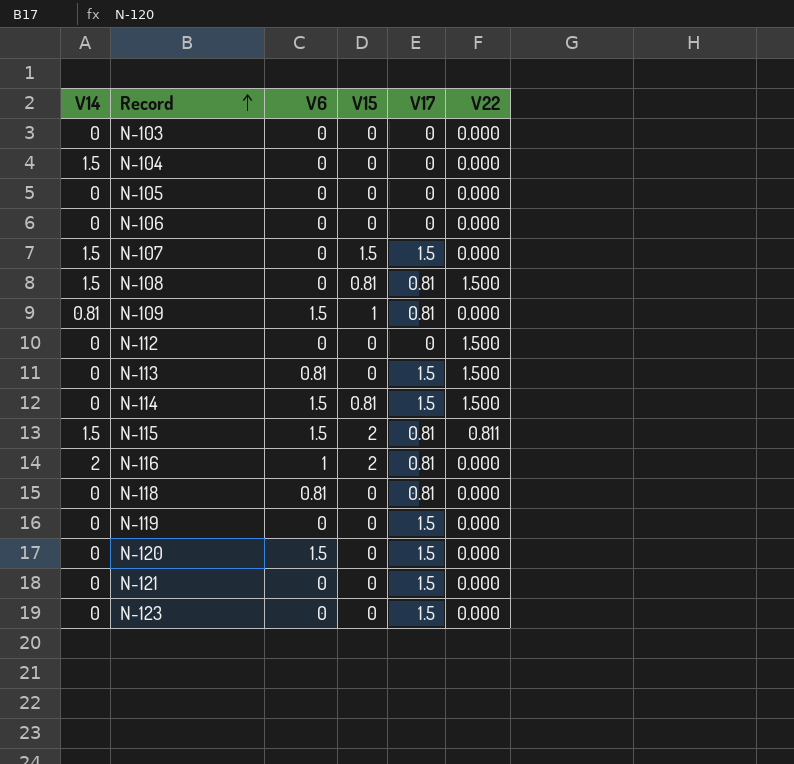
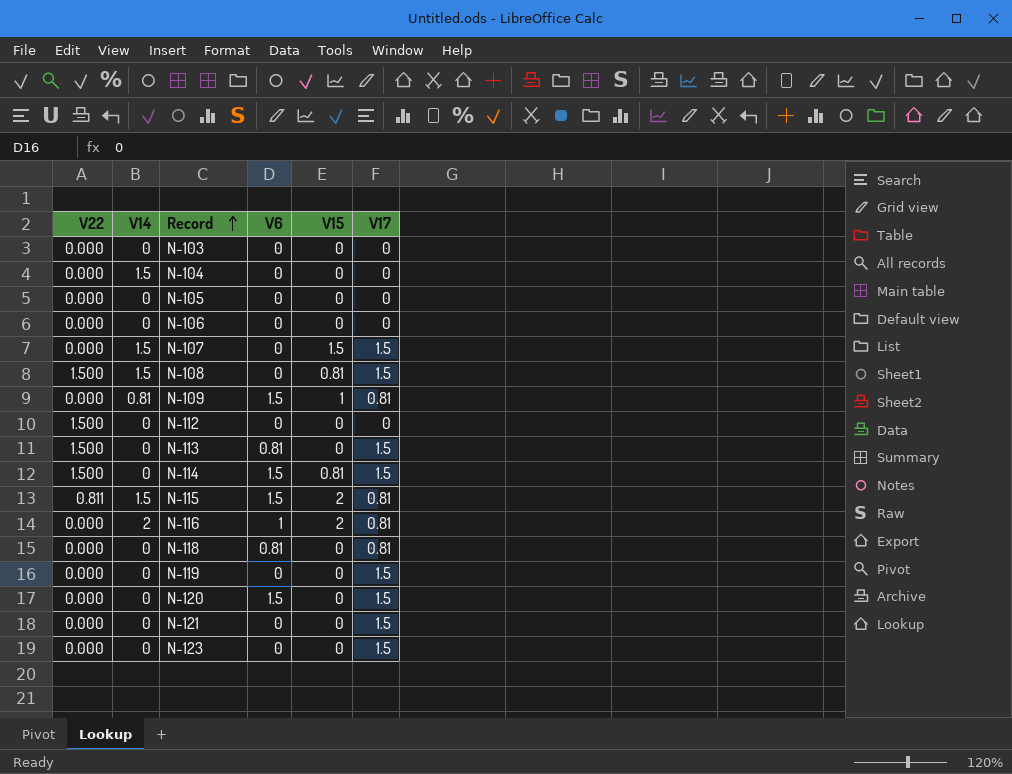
column V22 | position: 6 -> 1
N-108 | V17: 0.81 -> 1.5

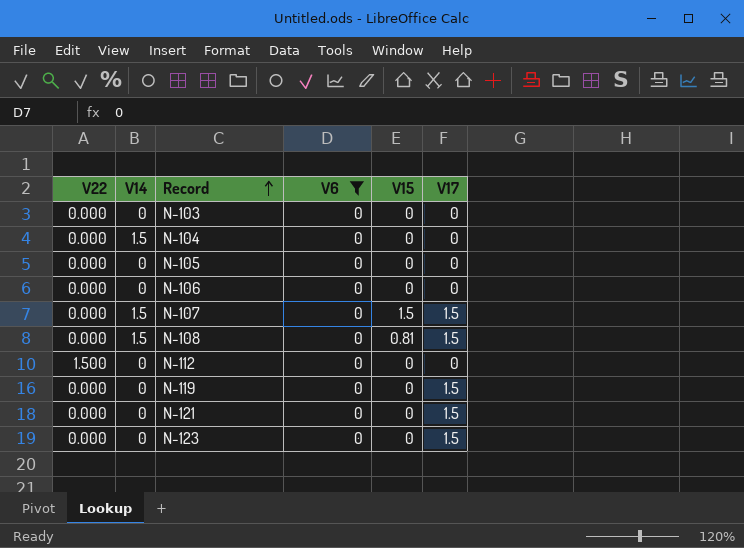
filter: none -> V6 = 0
N-108 | V22: 1.500 -> 0.000

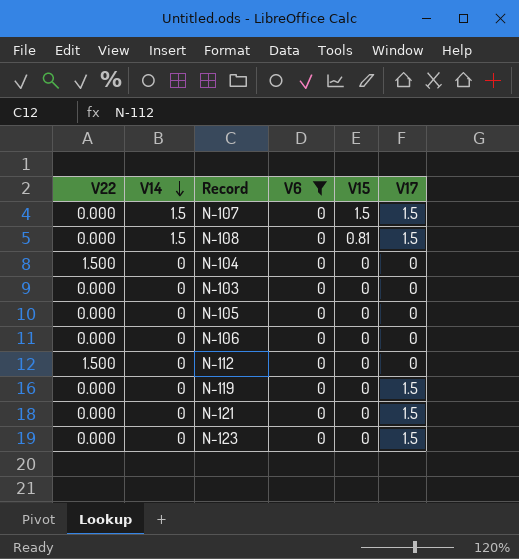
row order: Record ascending -> V14 descending
N-104 | V22: 0.000 -> 1.500
N-104 | V14: 1.5 -> 0

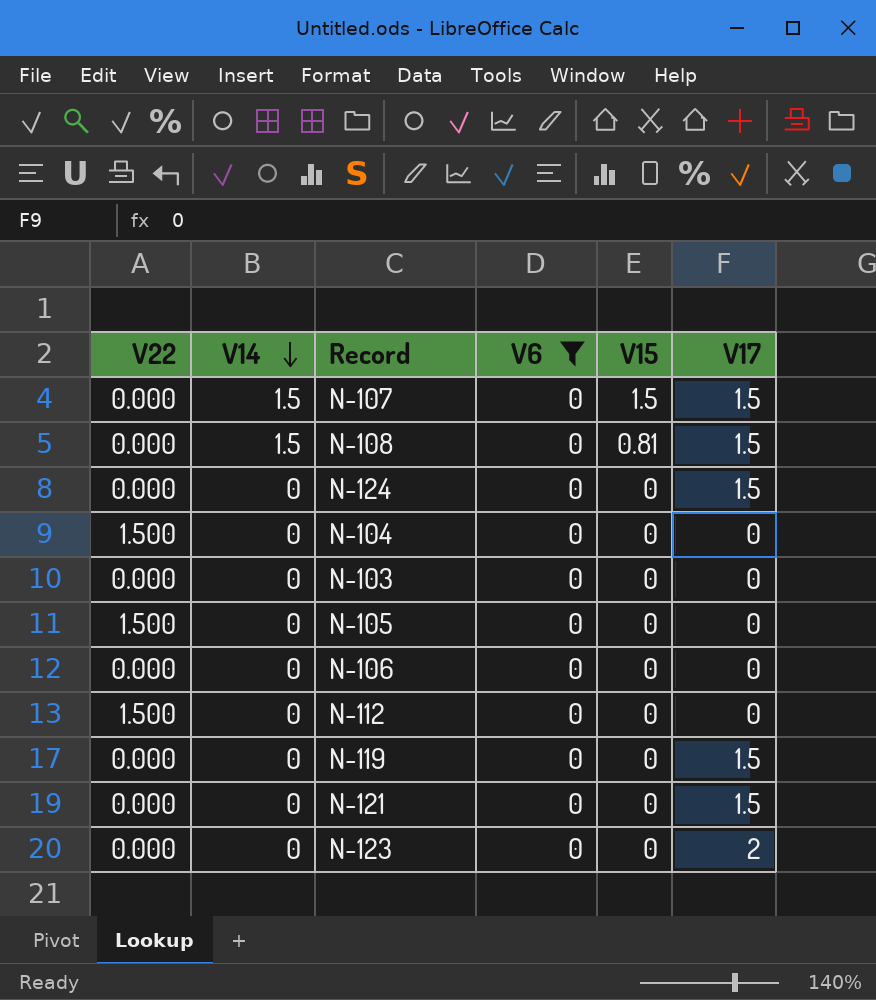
row N-124: none -> 0.000 | 0 | 0 | 0 | 1.5
N-105 | V22: 0.000 -> 1.500
N-123 | V17: 1.5 -> 2

